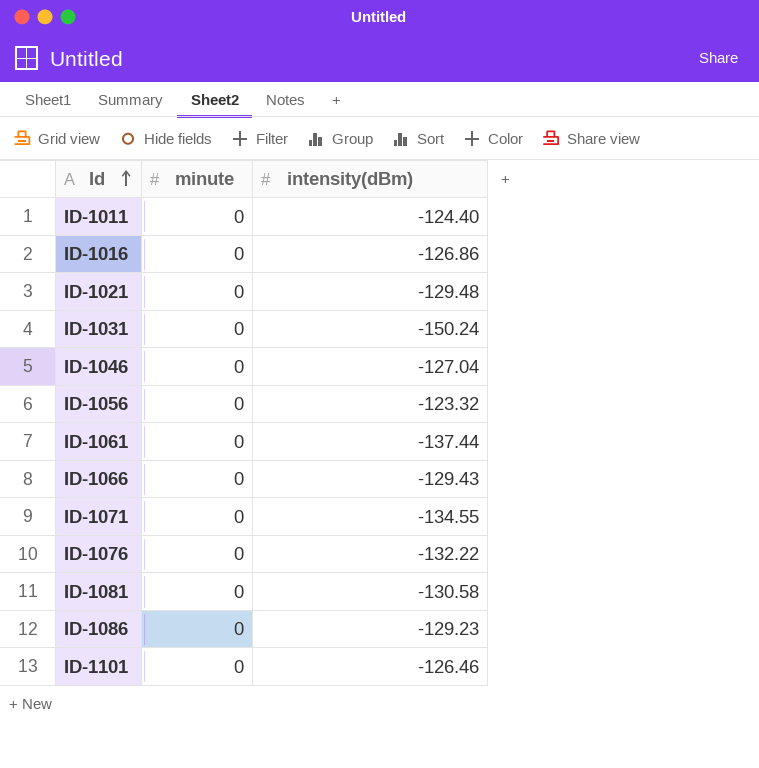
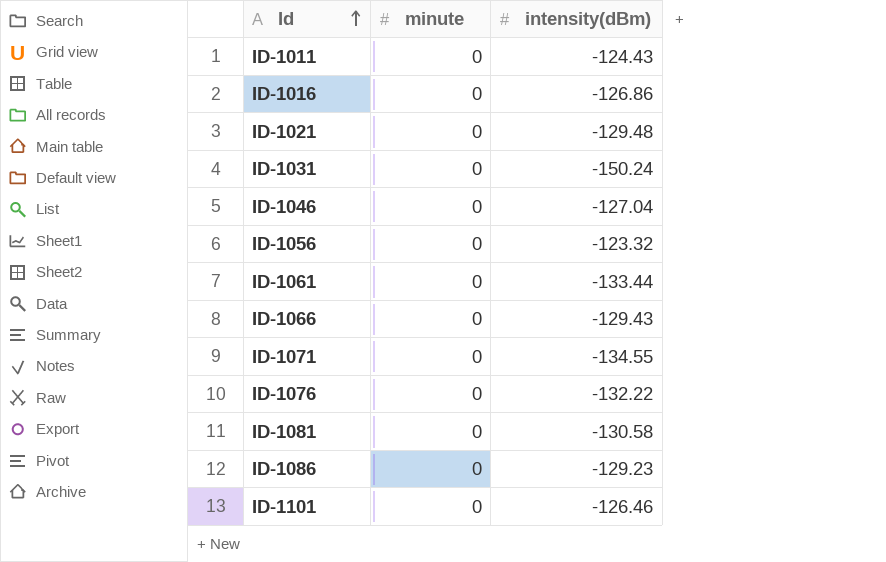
ID-1011 | intensity(dBm): -124.40 -> -124.43
ID-1061 | intensity(dBm): -137.44 -> -133.44

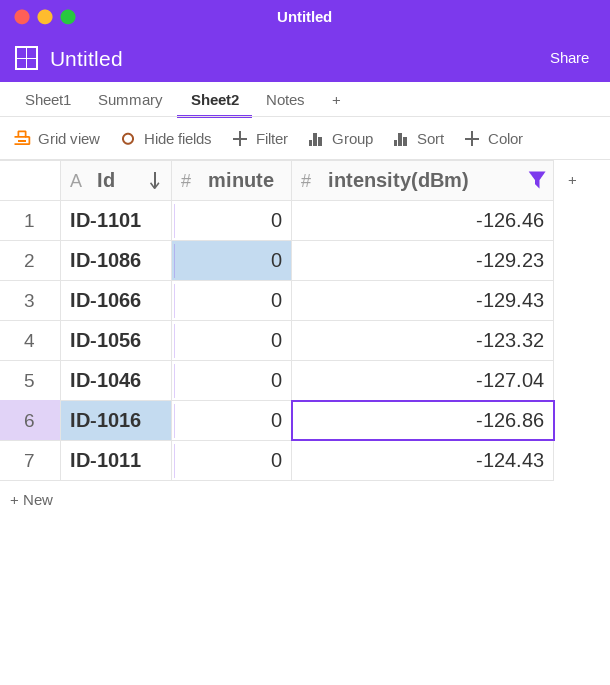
filter: none -> intensity(dBm) >= -129.43
row order: Id ascending -> Id descending

